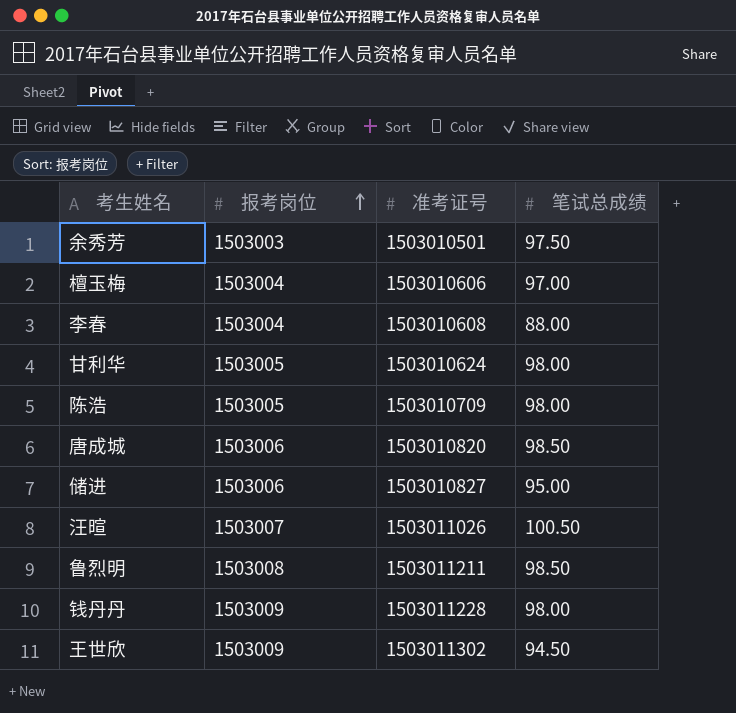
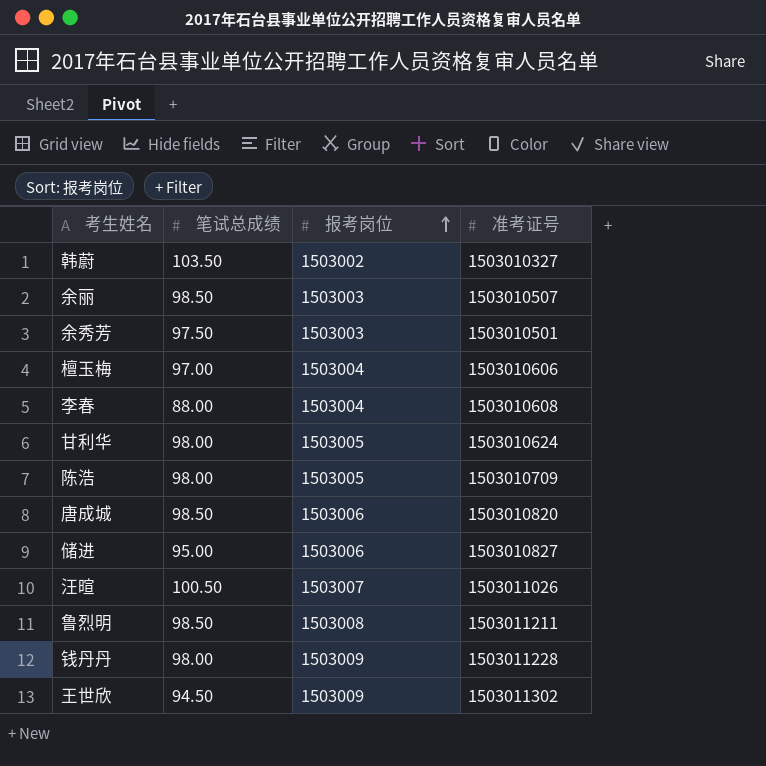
column 笔试总成绩 | position: 4 -> 2
row 韩蔚: none -> 103.50 | 1503002 | 1503010327
row 余丽: none -> 98.50 | 1503003 | 1503010507

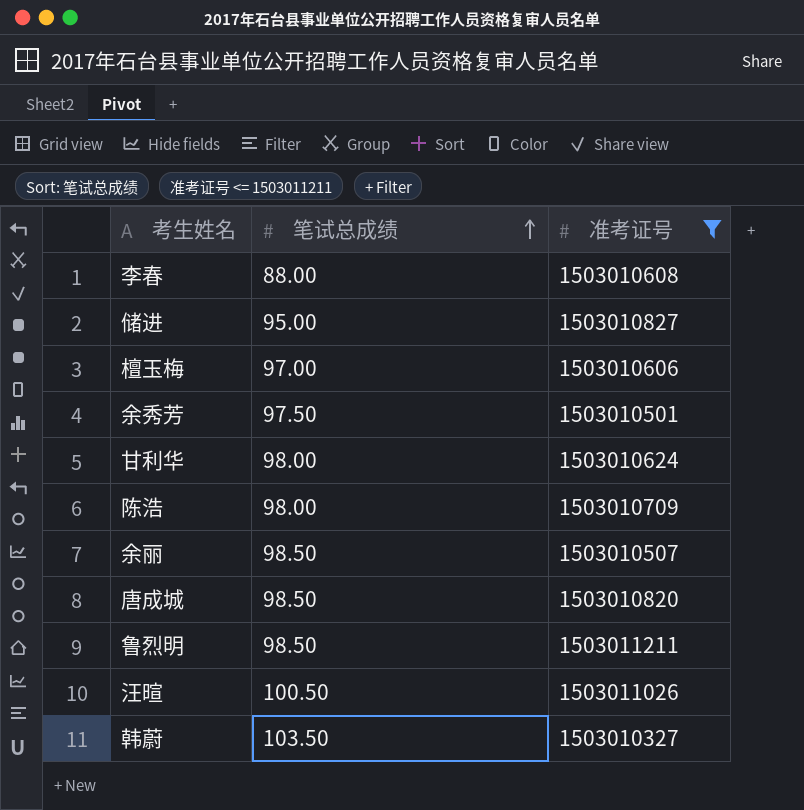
filter: none -> 准考证号 <= 1503011211
row order: 报考岗位 ascending -> 笔试总成绩 ascending
column 报考岗位 | position: 3 -> none

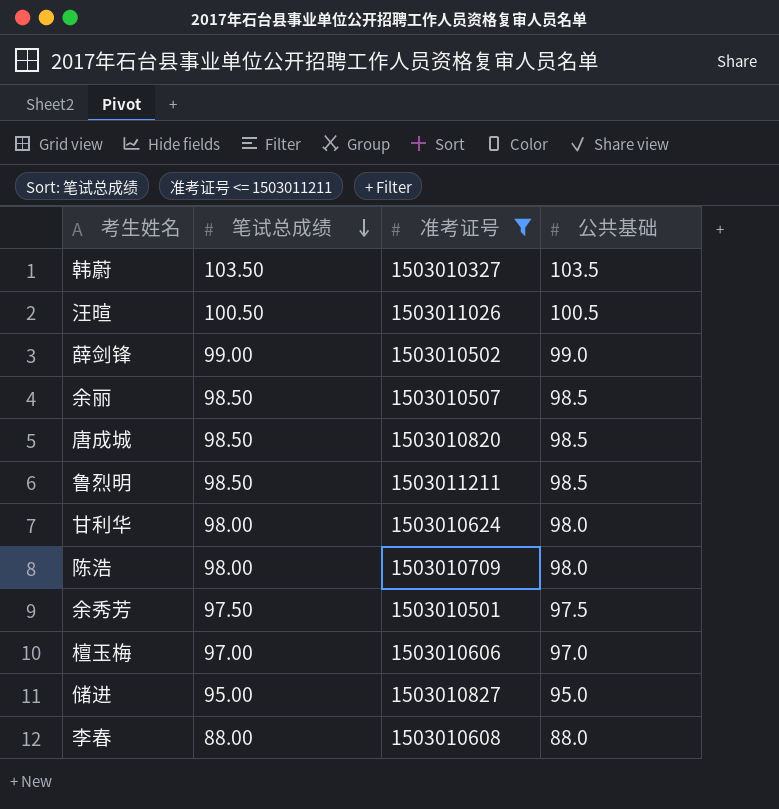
row order: 笔试总成绩 ascending -> 笔试总成绩 descending
column 公共基础 | position: none -> 4
row 薛剑锋: none -> 99.00 | 1503010502 | 99.0

